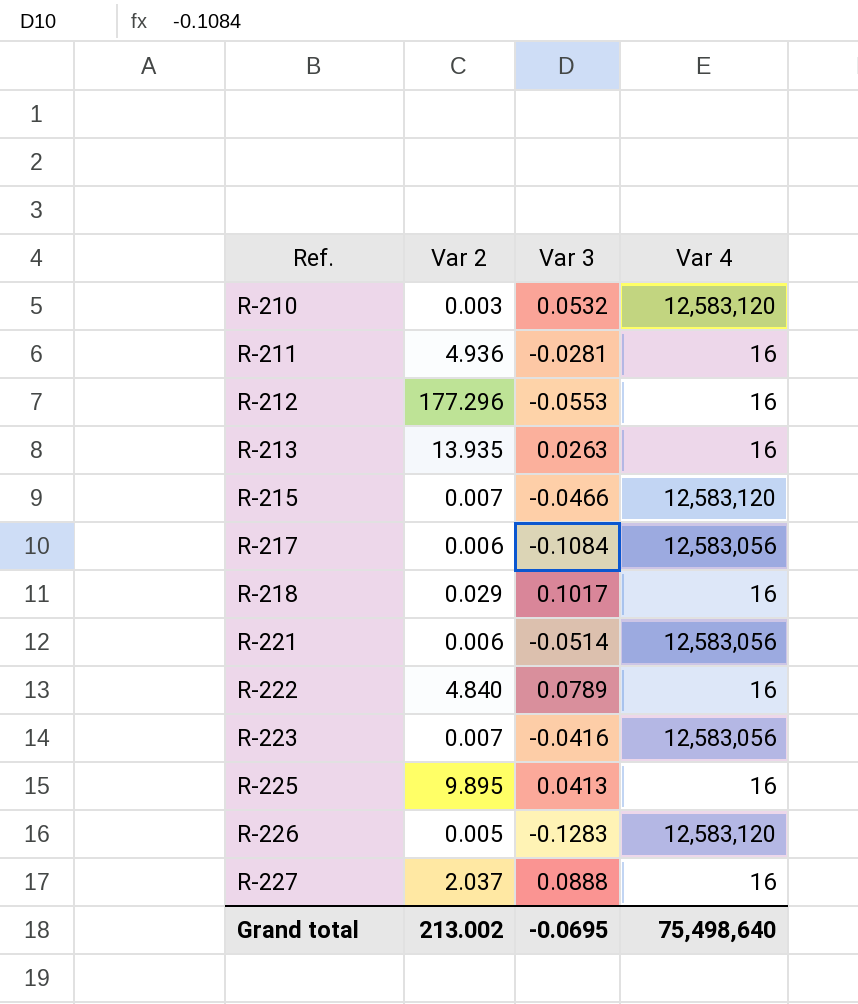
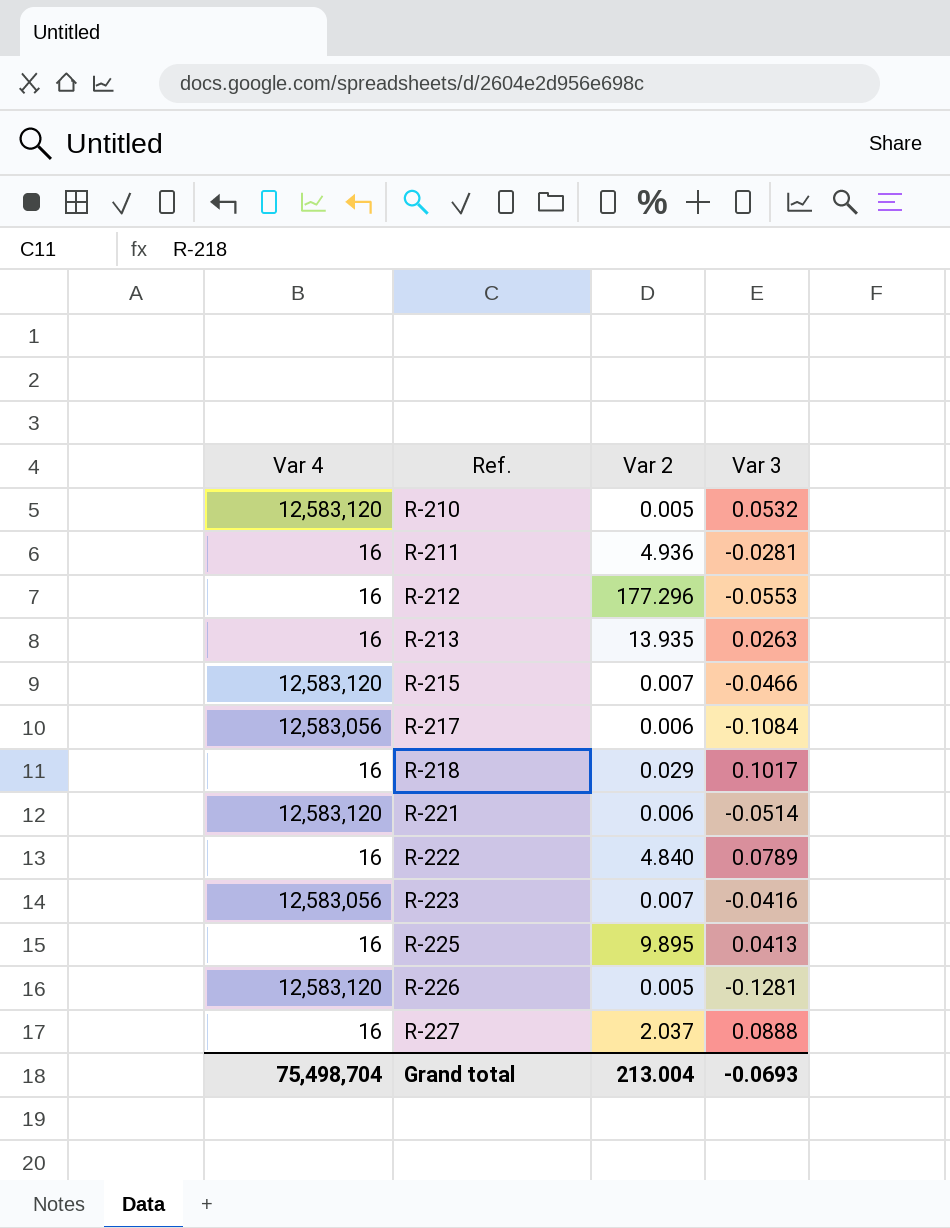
column Var 4 | position: 4 -> 1
R-210 | Var 2: 0.003 -> 0.005
R-221 | Var 4: 12,583,056 -> 12,583,120
R-226 | Var 3: -0.1283 -> -0.1281
Grand total | Var 4: 75,498,640 -> 75,498,704
Grand total | Var 2: 213.002 -> 213.004
Grand total | Var 3: -0.0695 -> -0.0693

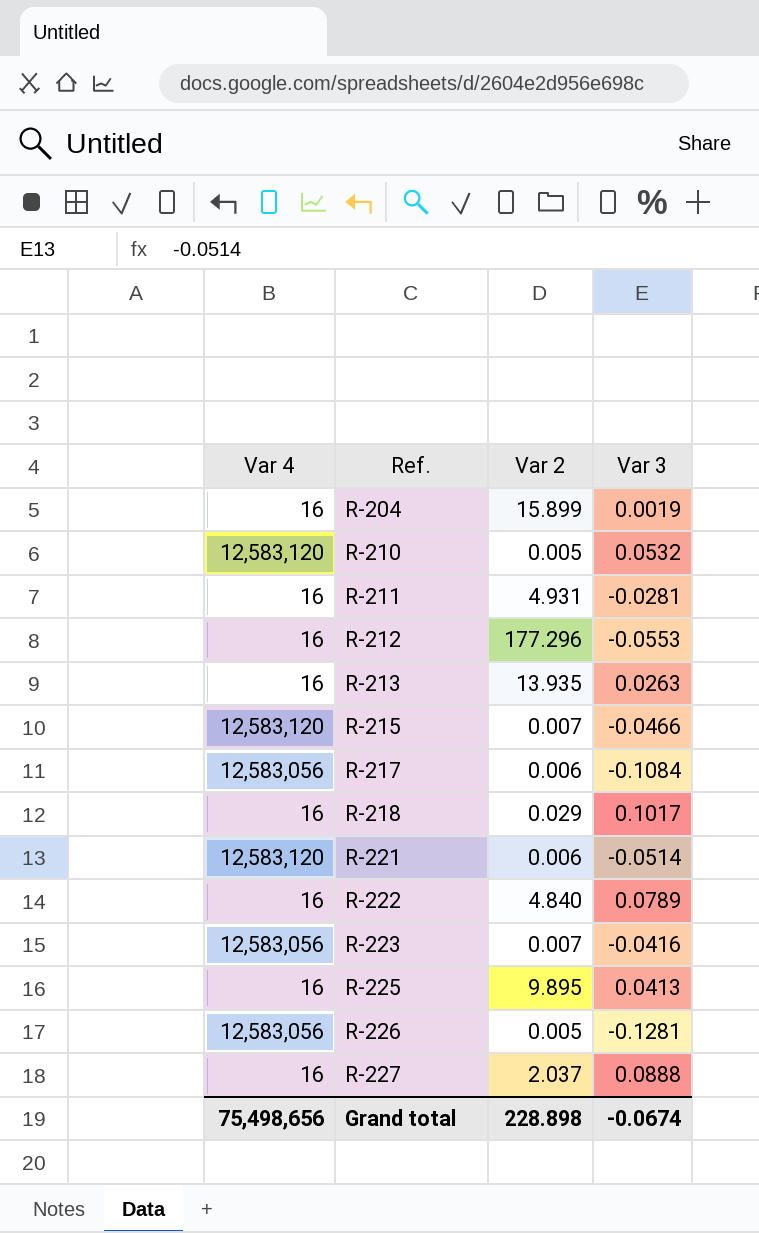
row R-204: none -> 16 | 15.899 | 0.0019
R-211 | Var 2: 4.936 -> 4.931
R-226 | Var 4: 12,583,120 -> 12,583,056
Grand total | Var 4: 75,498,704 -> 75,498,656
Grand total | Var 2: 213.004 -> 228.898
Grand total | Var 3: -0.0693 -> -0.0674

